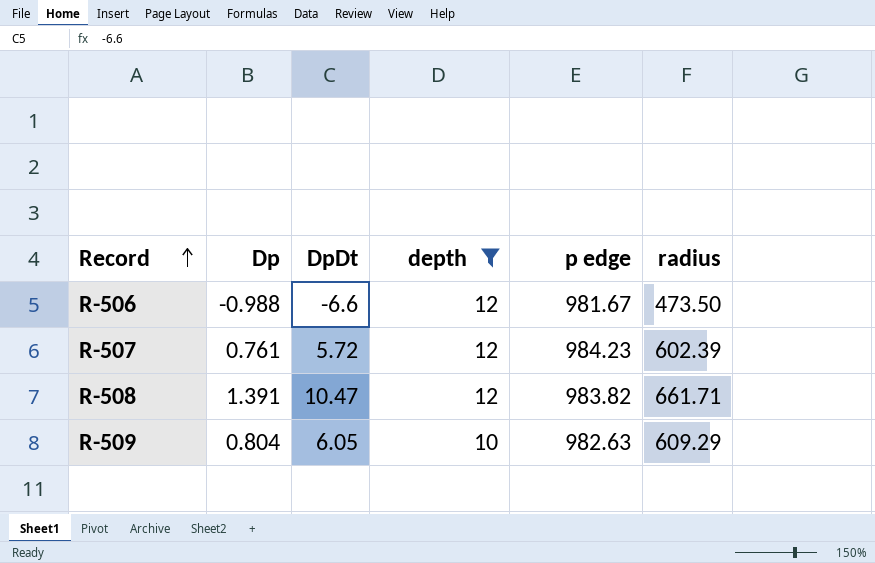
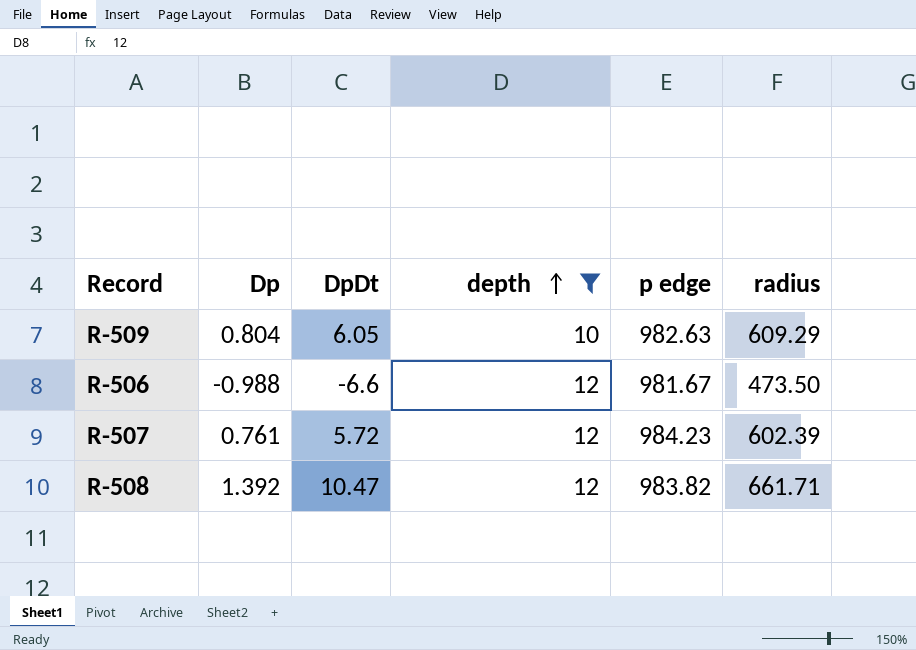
row order: Record ascending -> depth ascending
R-508 | Dp: 1.391 -> 1.392

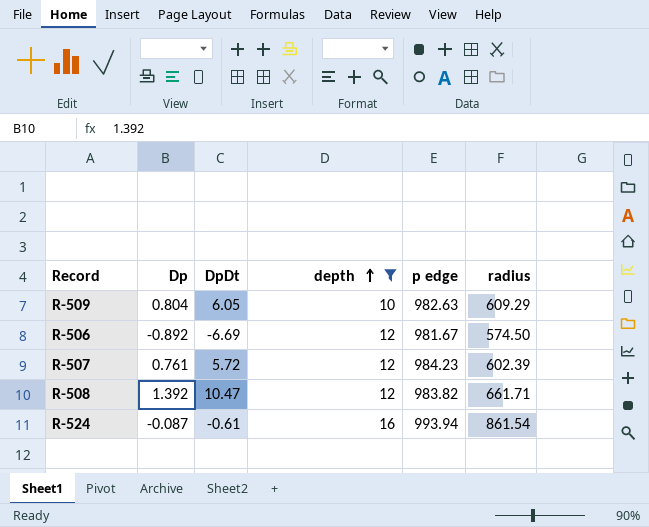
R-506 | Dp: -0.988 -> -0.892
R-506 | DpDt: -6.6 -> -6.69
R-506 | radius: 473.50 -> 574.50
row R-524: none -> -0.087 | -0.61 | 16 | 993.94 | 861.54

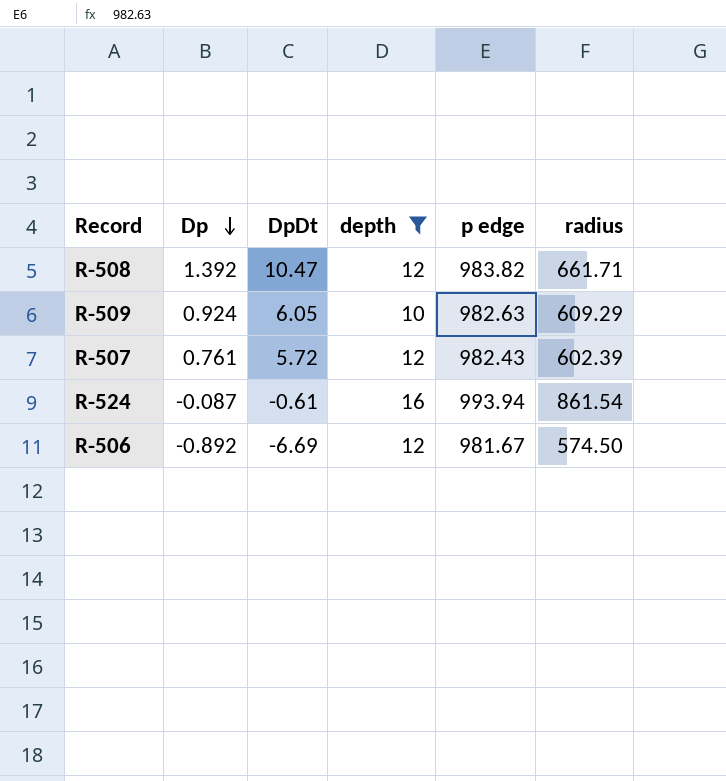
row order: depth ascending -> Dp descending
R-509 | Dp: 0.804 -> 0.924
R-507 | p edge: 984.23 -> 982.43

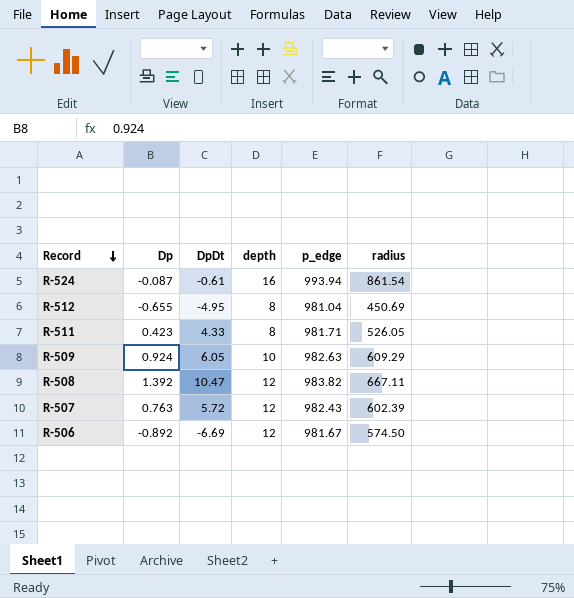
filter: depth != 8 -> none
row order: Dp descending -> Record descending
column name: p edge -> p_edge
R-508 | radius: 661.71 -> 667.11
R-507 | Dp: 0.761 -> 0.763

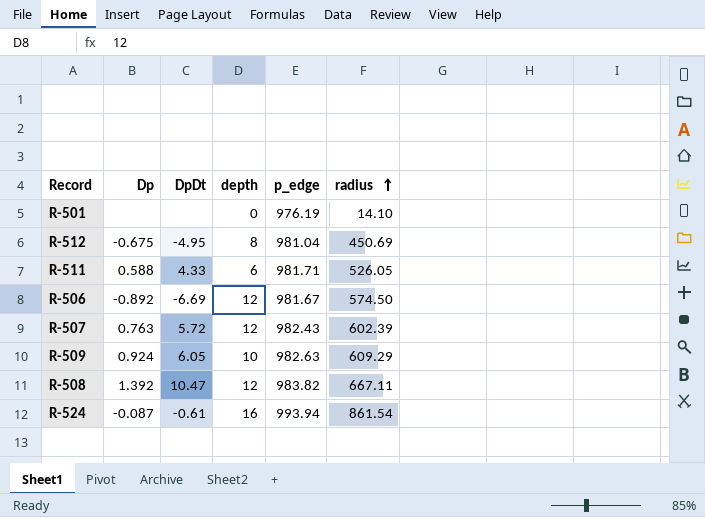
row order: Record descending -> radius ascending
row R-501: none -> none | none | 0 | 976.19 | 14.10
R-512 | Dp: -0.655 -> -0.675
R-511 | Dp: 0.423 -> 0.588
R-511 | depth: 8 -> 6

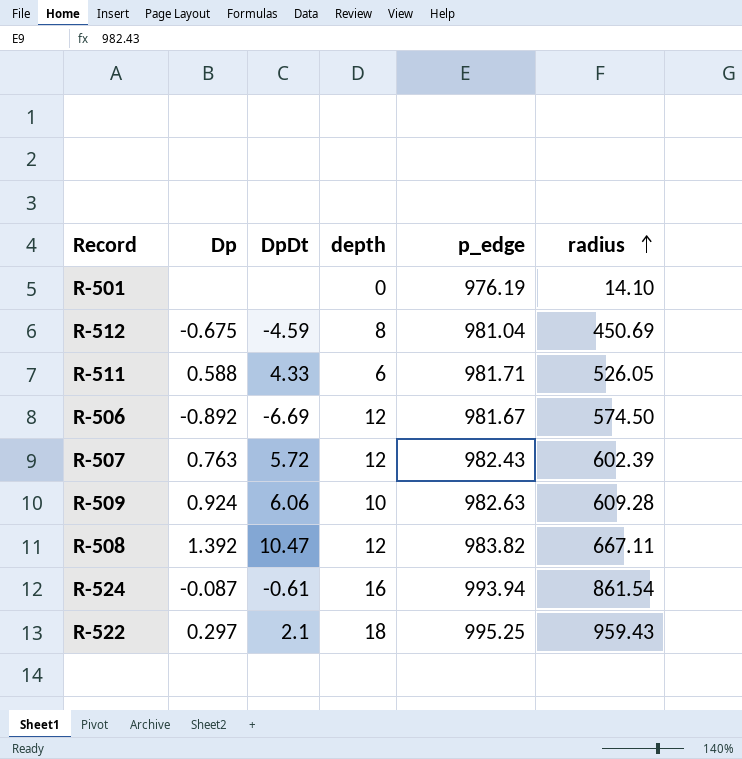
R-512 | DpDt: -4.95 -> -4.59
R-509 | DpDt: 6.05 -> 6.06
R-509 | radius: 609.29 -> 609.28
row R-522: none -> 0.297 | 2.1 | 18 | 995.25 | 959.43

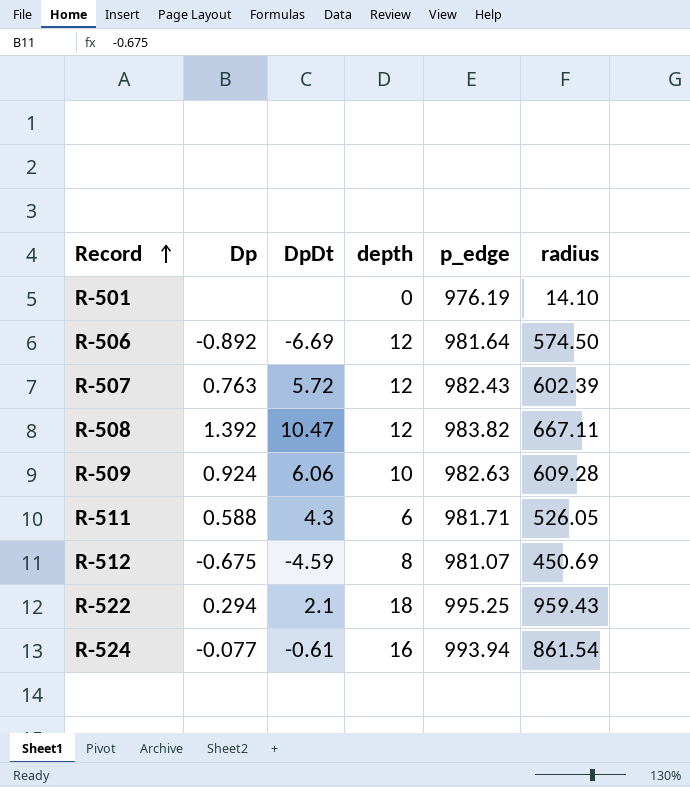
row order: radius ascending -> Record ascending
R-506 | p_edge: 981.67 -> 981.64
R-511 | DpDt: 4.33 -> 4.3
R-512 | p_edge: 981.04 -> 981.07
R-522 | Dp: 0.297 -> 0.294
R-524 | Dp: -0.087 -> -0.077

